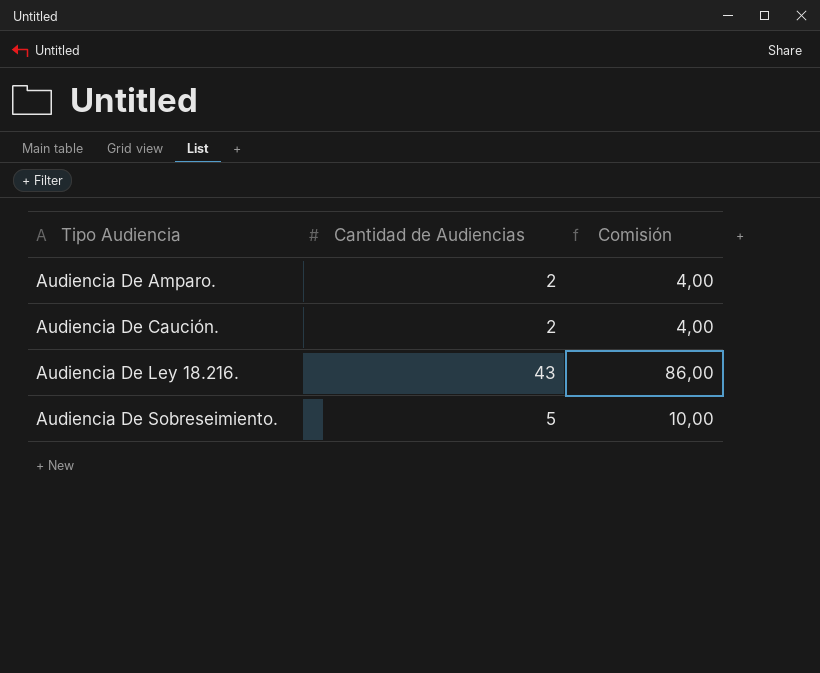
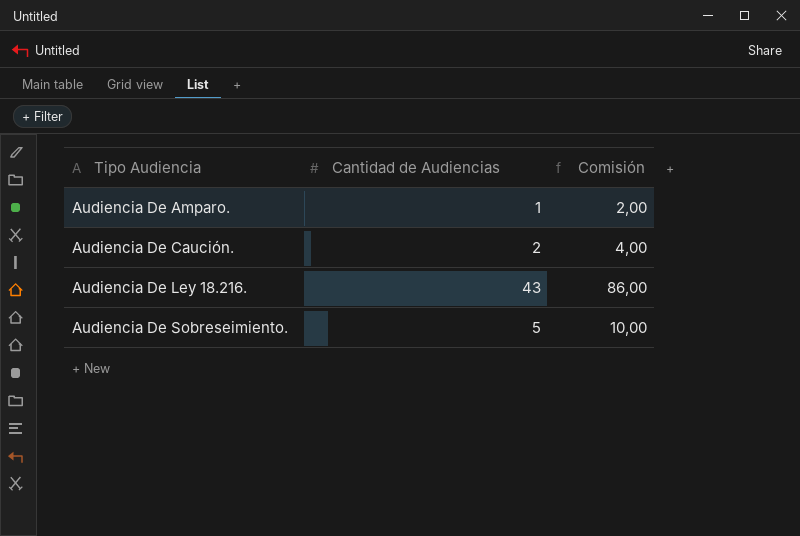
Audiencia De Amparo. | Cantidad de Audiencias: 2 -> 1
Audiencia De Amparo. | Comisión: 4,00 -> 2,00

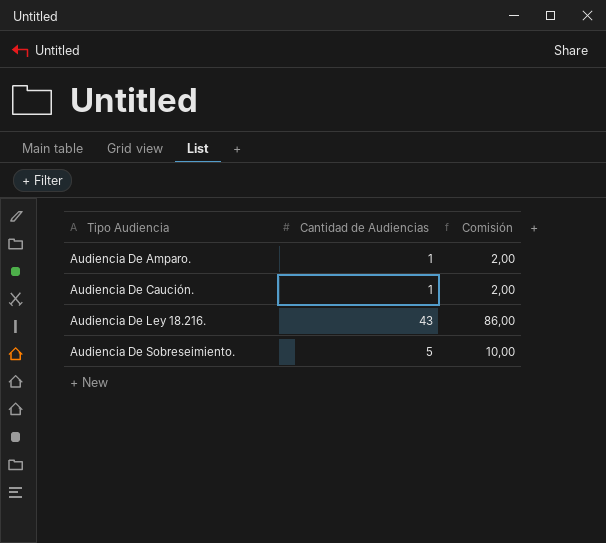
Audiencia De Caución. | Cantidad de Audiencias: 2 -> 1
Audiencia De Caución. | Comisión: 4,00 -> 2,00

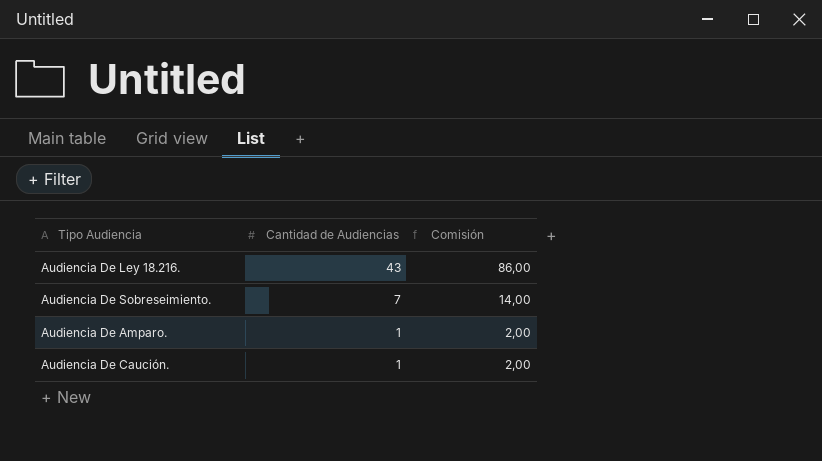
row order: Tipo Audiencia ascending -> Cantidad de Audiencias descending
Audiencia De Sobreseimiento. | Cantidad de Audiencias: 5 -> 7
Audiencia De Sobreseimiento. | Comisión: 10,00 -> 14,00

